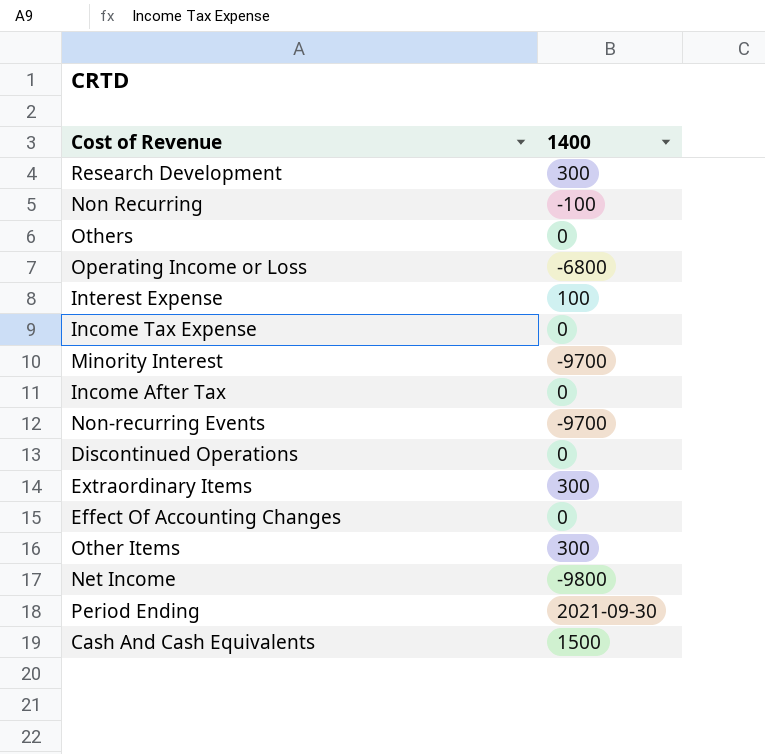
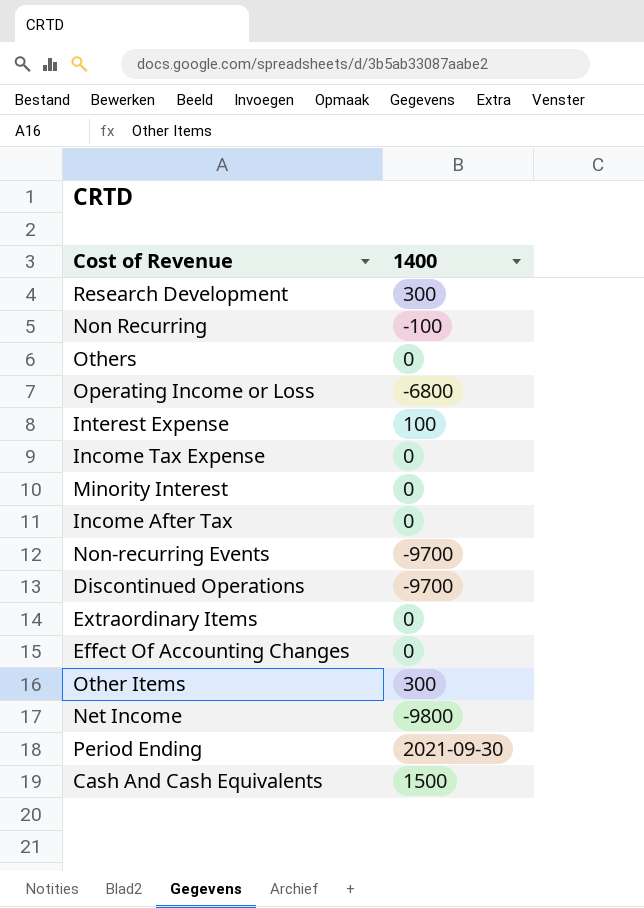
Minority Interest | 1400: -9700 -> 0
Discontinued Operations | 1400: 0 -> -9700
Extraordinary Items | 1400: 300 -> 0

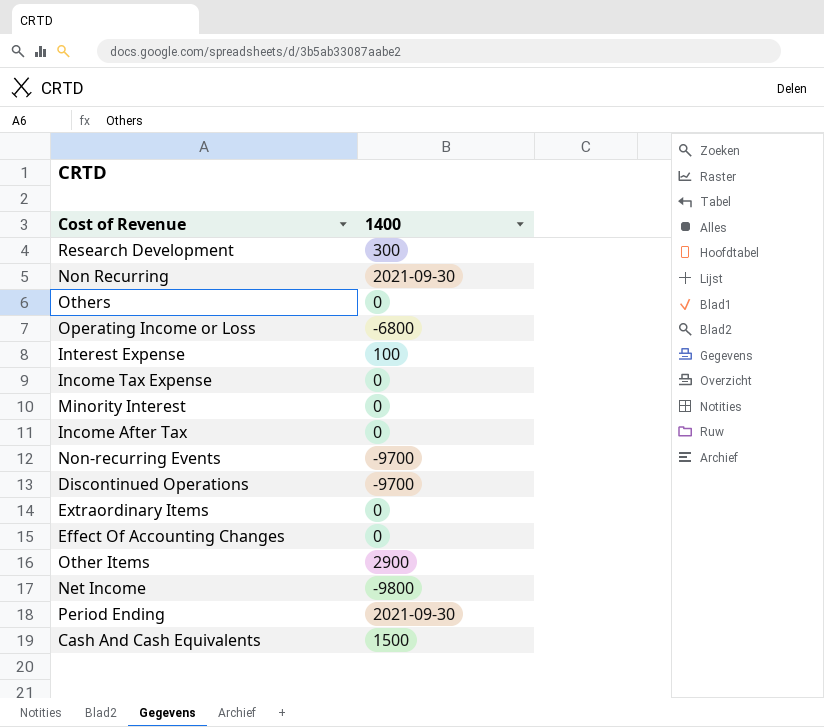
Non Recurring | 1400: -100 -> 2021-09-30
Other Items | 1400: 300 -> 2900

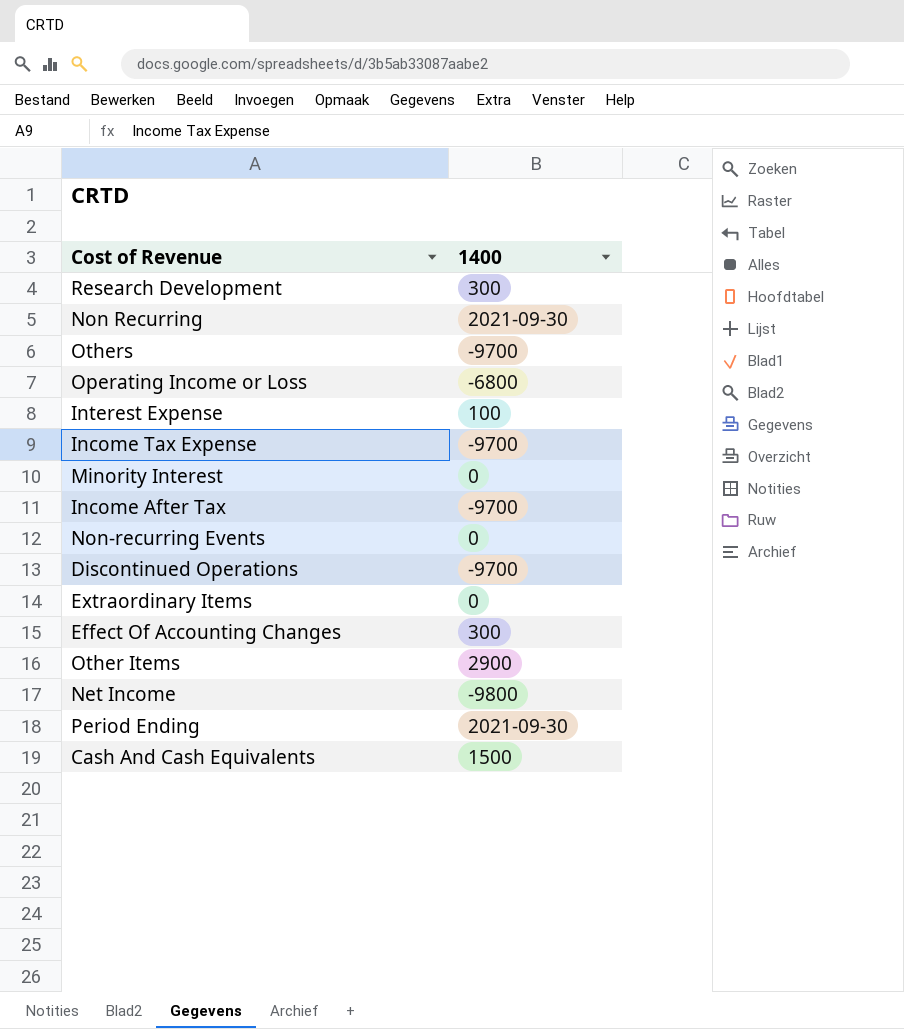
Others | 1400: 0 -> -9700
Income Tax Expense | 1400: 0 -> -9700
Income After Tax | 1400: 0 -> -9700
Non-recurring Events | 1400: -9700 -> 0
Effect Of Accounting Changes | 1400: 0 -> 300

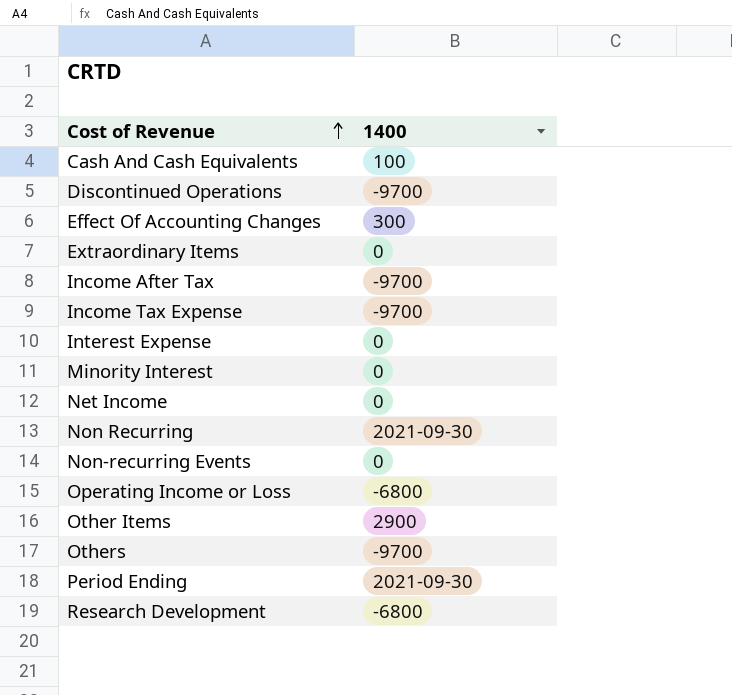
row order: none -> Cost of Revenue ascending
Cash And Cash Equivalents | 1400: 1500 -> 100
Interest Expense | 1400: 100 -> 0
Net Income | 1400: -9800 -> 0
Research Development | 1400: 300 -> -6800

